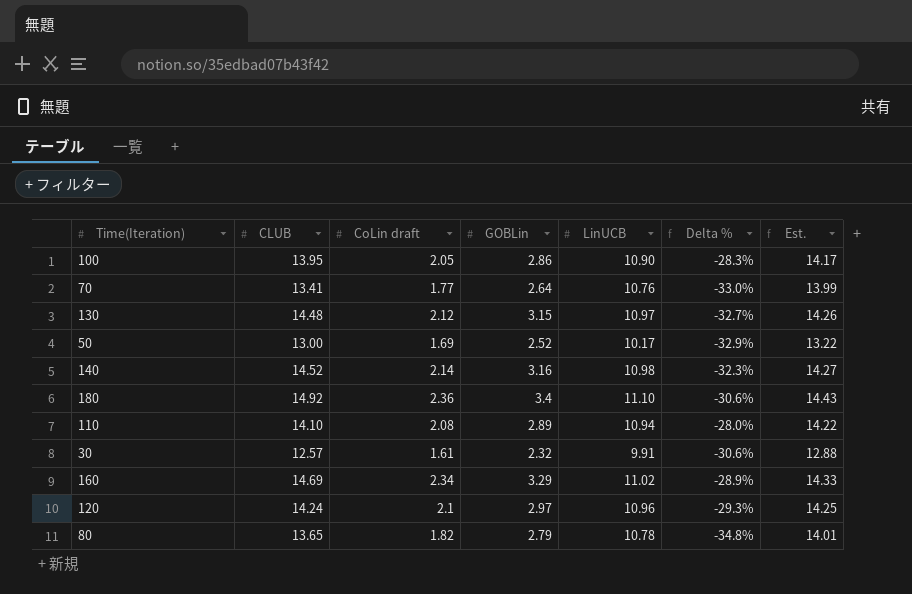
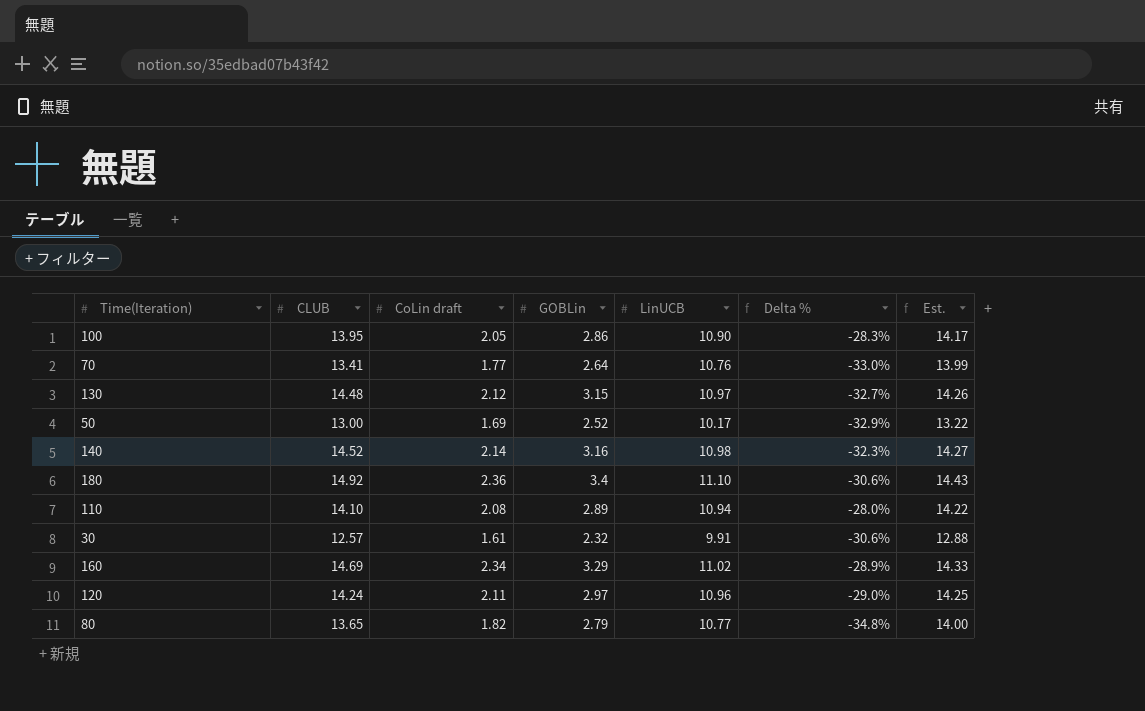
120 | CoLin draft: 2.1 -> 2.11
120 | Delta %: -29.3% -> -29.0%
80 | LinUCB: 10.78 -> 10.77
80 | Est.: 14.01 -> 14.00

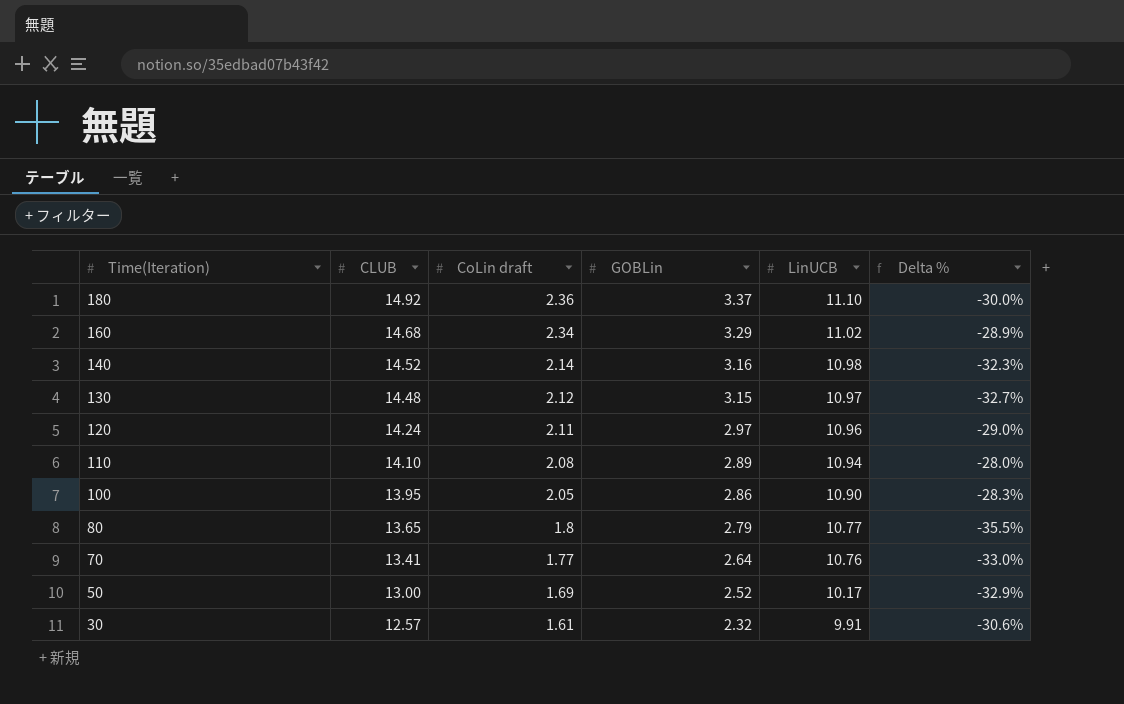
row order: none -> Time(Iteration) descending
column Est. | formula: [LinUCB] * 1.3 -> none
180 | GOBLin: 3.4 -> 3.37
180 | Delta %: -30.6% -> -30.0%
160 | CLUB: 14.69 -> 14.68
80 | CoLin draft: 1.82 -> 1.8
80 | Delta %: -34.8% -> -35.5%

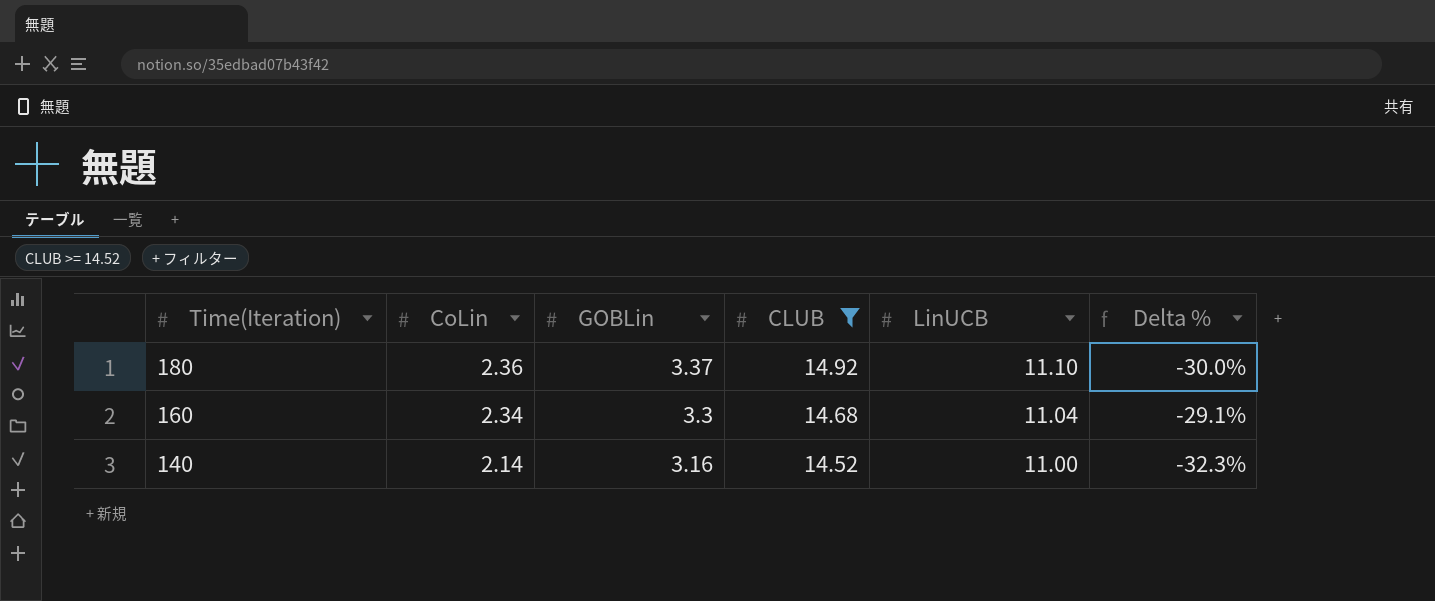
filter: none -> CLUB >= 14.52
column name: CoLin draft -> CoLin
column CLUB | position: 2 -> 4
160 | GOBLin: 3.29 -> 3.3
160 | LinUCB: 11.02 -> 11.04
160 | Delta %: -28.9% -> -29.1%
140 | LinUCB: 10.98 -> 11.00

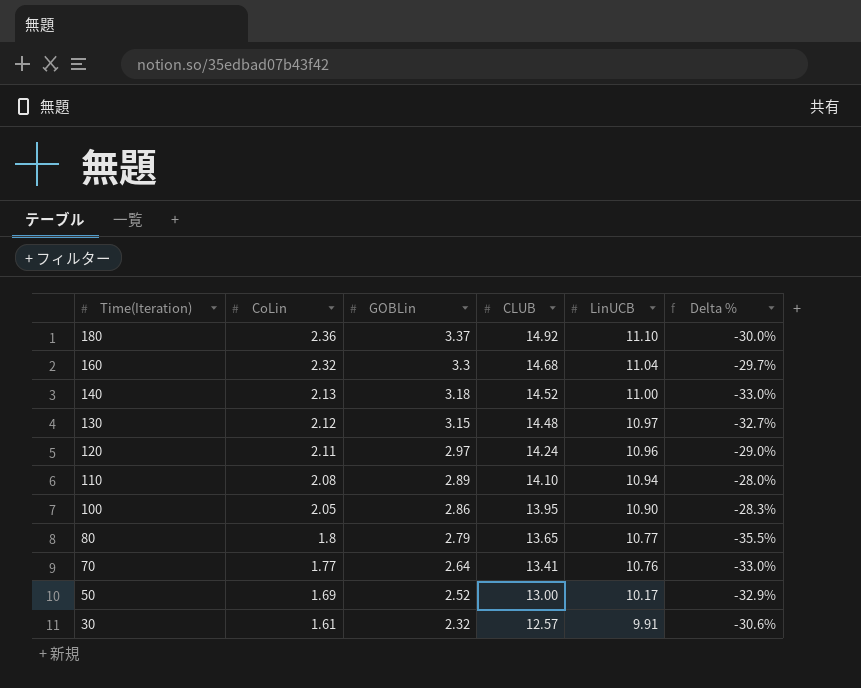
filter: CLUB >= 14.52 -> none
160 | CoLin: 2.34 -> 2.32
160 | Delta %: -29.1% -> -29.7%
140 | CoLin: 2.14 -> 2.13
140 | GOBLin: 3.16 -> 3.18
140 | Delta %: -32.3% -> -33.0%

